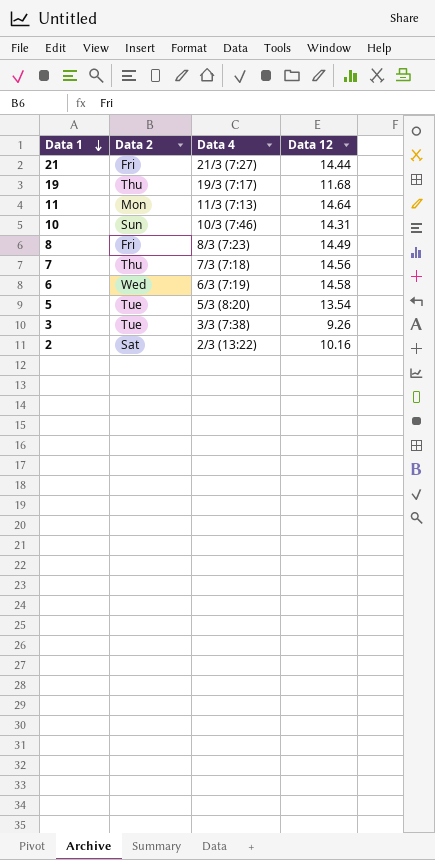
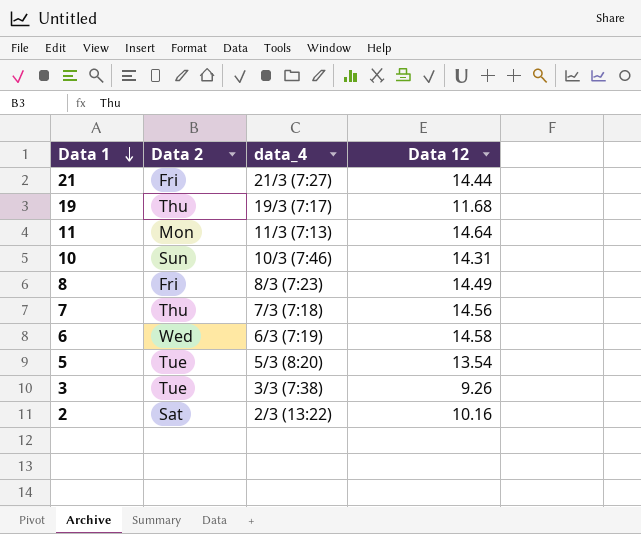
column name: Data 4 -> data_4

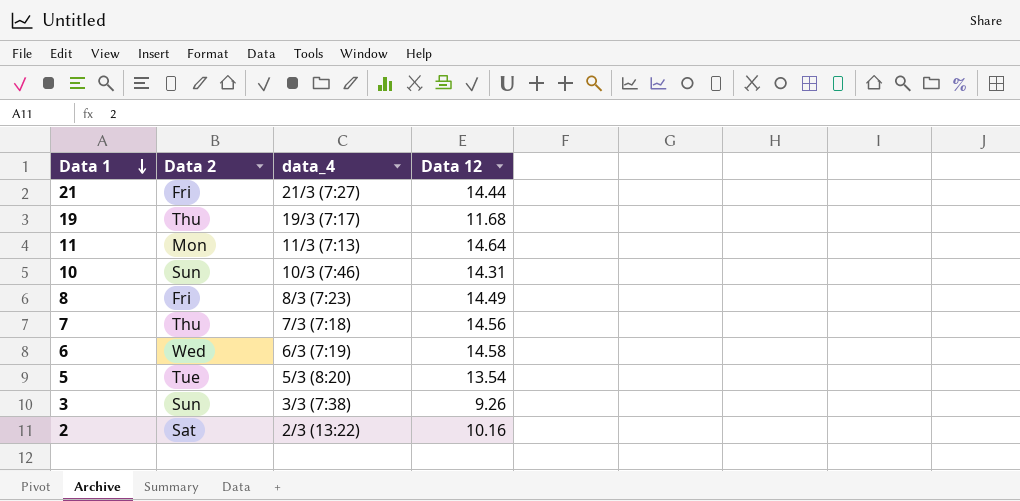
3 | Data 2: Tue -> Sun

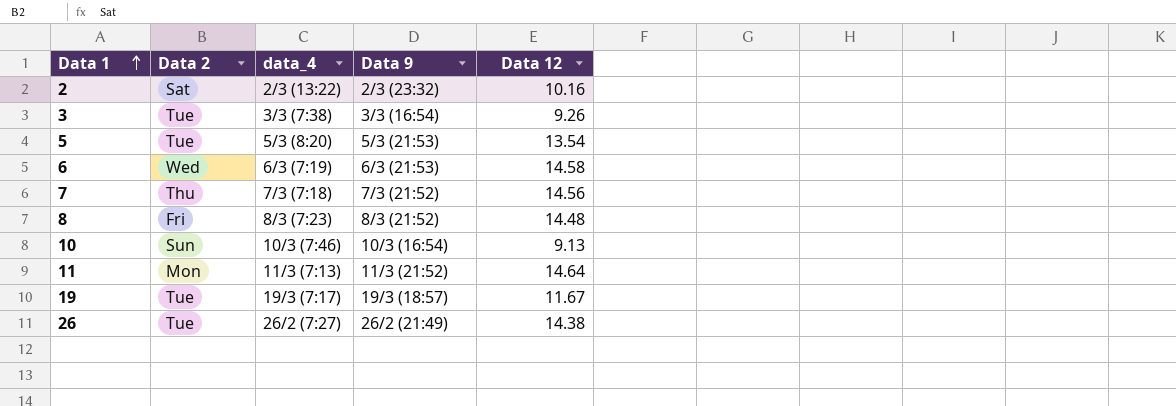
row order: Data 1 descending -> Data 1 ascending
column Data 9 | position: none -> 4
row 21: Fri | 21/3 (7:27) | 14.44 -> none
3 | Data 2: Sun -> Tue
8 | Data 12: 14.49 -> 14.48
10 | Data 12: 14.31 -> 9.13
19 | Data 2: Thu -> Tue
19 | Data 12: 11.68 -> 11.67
row 26: none -> Tue | 26/2 (7:27) | 26/2 (21:49) | 14.38

